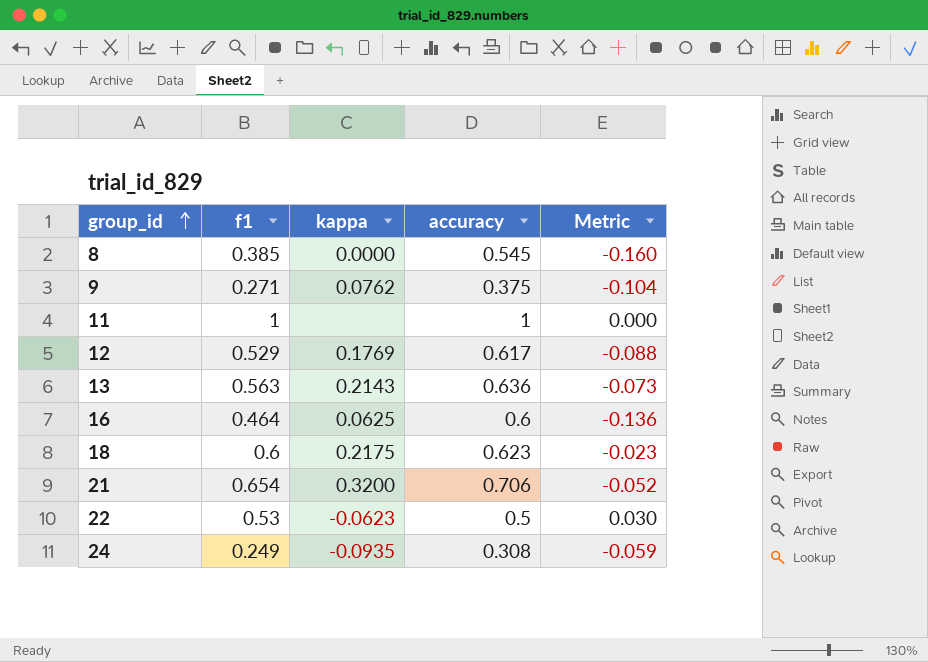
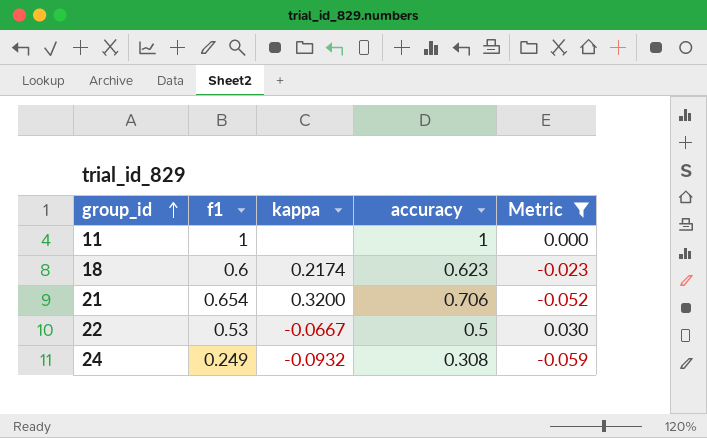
filter: none -> Metric >= -0.059
18 | kappa: 0.2175 -> 0.2174
22 | kappa: -0.0623 -> -0.0667
24 | kappa: -0.0935 -> -0.0932

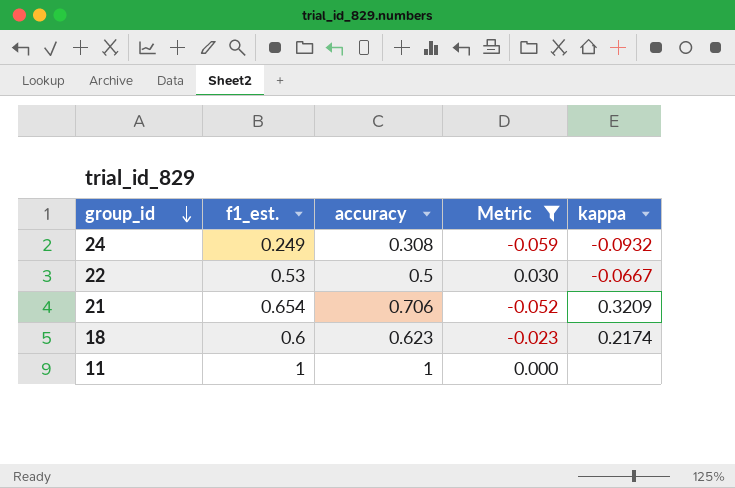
row order: group_id ascending -> group_id descending
column name: f1 -> f1_est.
column kappa | position: 3 -> 5
21 | kappa: 0.3200 -> 0.3209

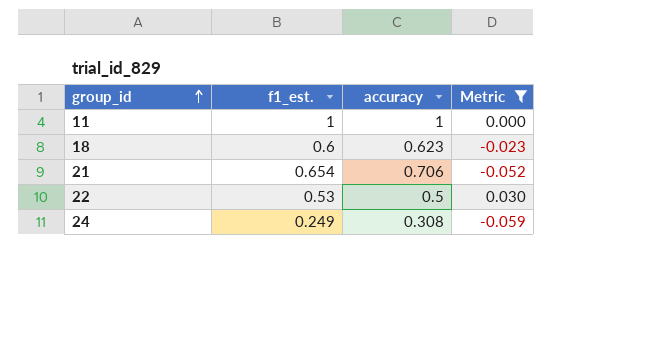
row order: group_id descending -> group_id ascending
column kappa | position: 5 -> none

